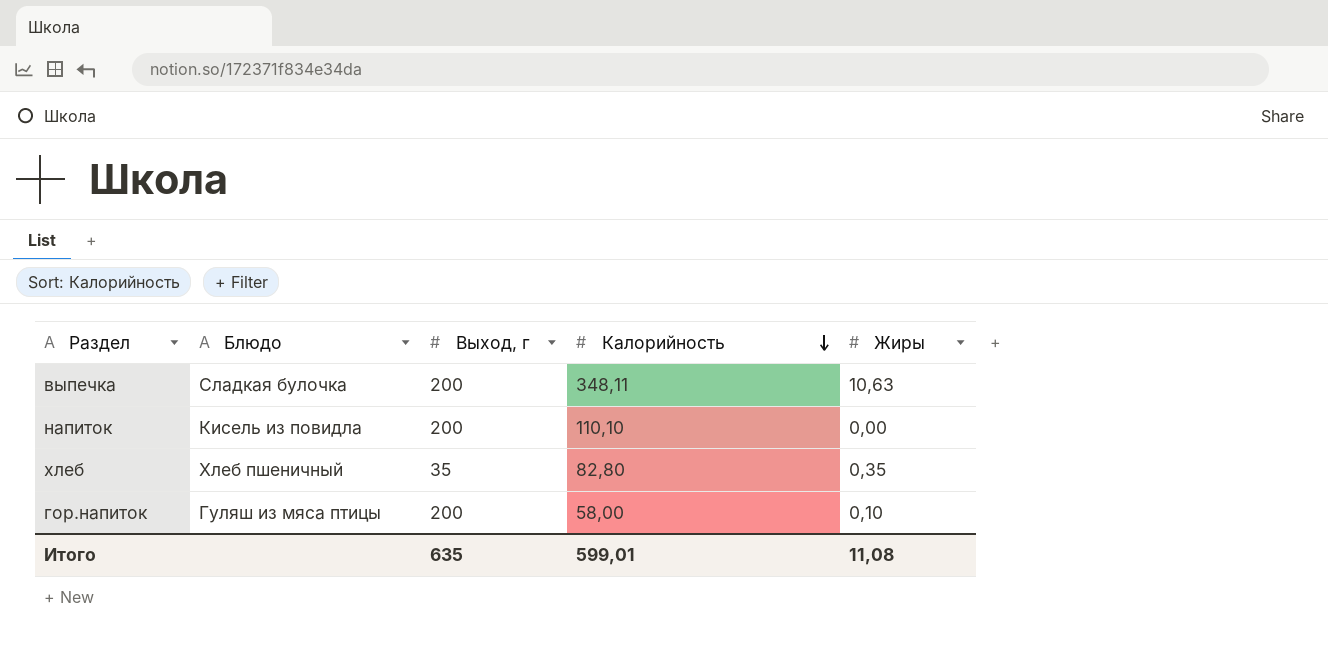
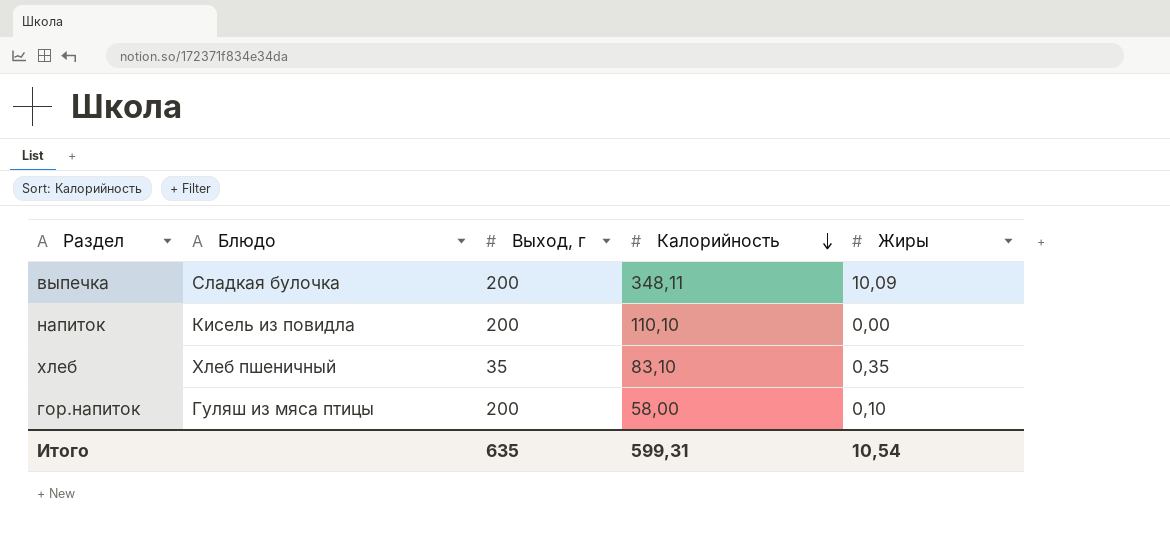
выпечка | Жиры: 10,63 -> 10,09
хлеб | Калорийность: 82,80 -> 83,10
Итого | Калорийность: 599,01 -> 599,31
Итого | Жиры: 11,08 -> 10,54

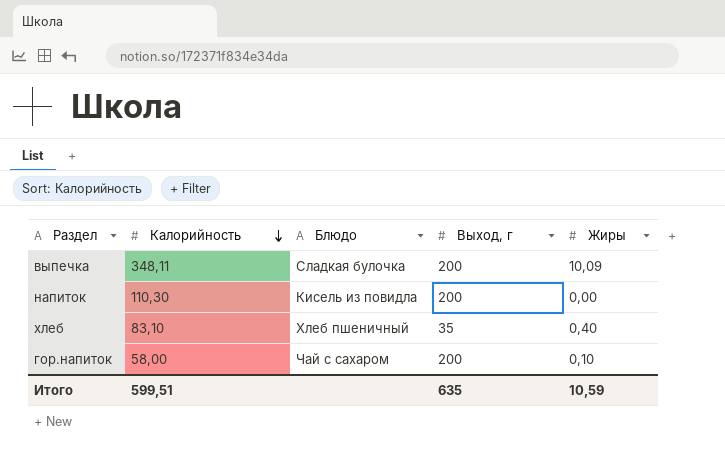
column Калорийность | position: 4 -> 2
напиток | Калорийность: 110,10 -> 110,30
хлеб | Жиры: 0,35 -> 0,40
гор.напиток | Блюдо: Гуляш из мяса птицы -> Чай с сахаром
Итого | Калорийность: 599,31 -> 599,51
Итого | Жиры: 10,54 -> 10,59

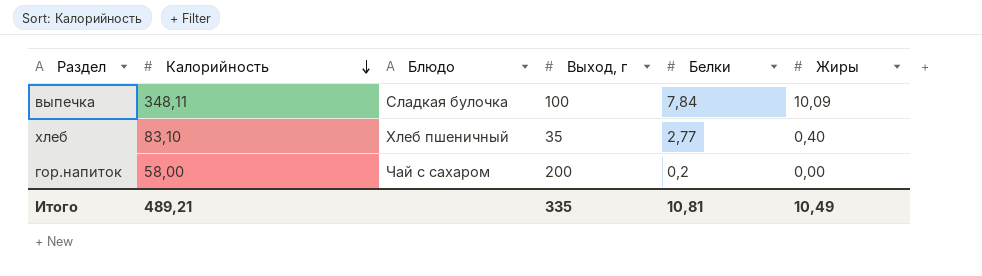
column Белки | position: none -> 5
row напиток: 110,30 | Кисель из повидла | 200 | 0,00 -> none
выпечка | Выход, г: 200 -> 100
гор.напиток | Жиры: 0,10 -> 0,00
Итого | Калорийность: 599,51 -> 489,21
Итого | Выход, г: 635 -> 335
Итого | Жиры: 10,59 -> 10,49

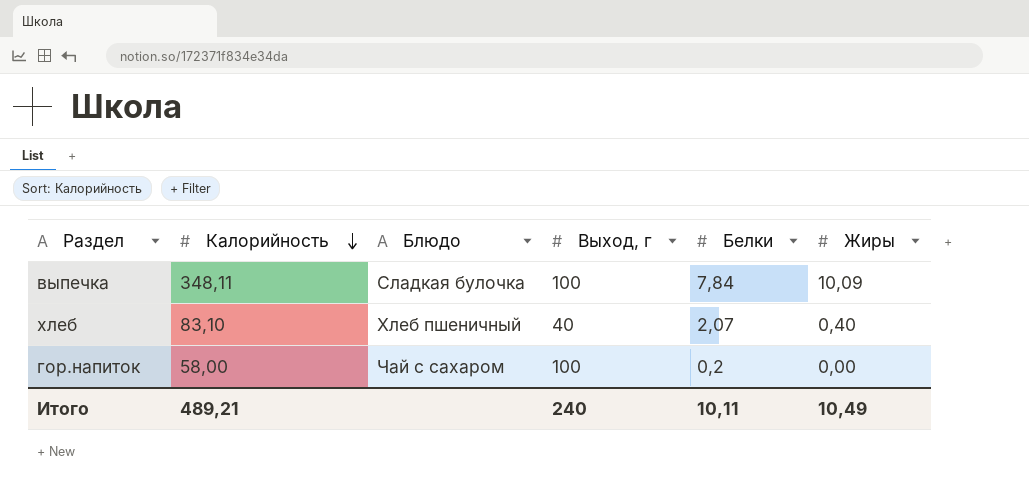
хлеб | Выход, г: 35 -> 40
хлеб | Белки: 2,77 -> 2,07
гор.напиток | Выход, г: 200 -> 100
Итого | Выход, г: 335 -> 240
Итого | Белки: 10,81 -> 10,11

